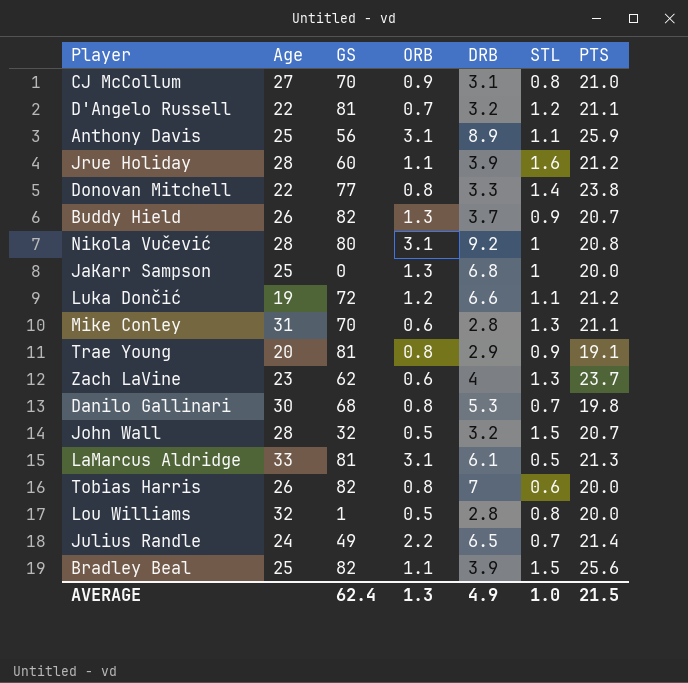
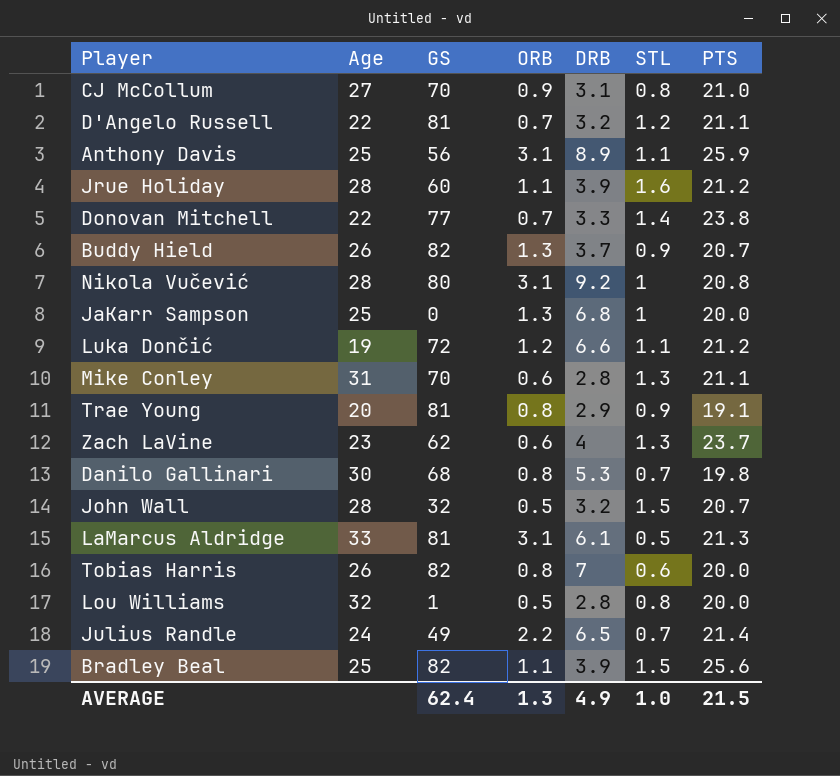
Donovan Mitchell | ORB: 0.8 -> 0.7

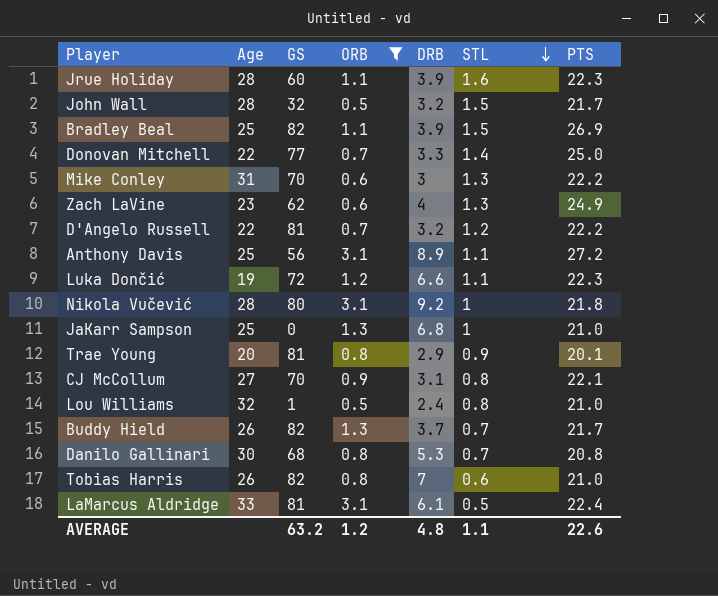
filter: none -> ORB != 2.2
row order: none -> STL descending
Jrue Holiday | PTS: 21.2 -> 22.3
John Wall | PTS: 20.7 -> 21.7
Bradley Beal | PTS: 25.6 -> 26.9
Donovan Mitchell | PTS: 23.8 -> 25.0
Mike Conley | DRB: 2.8 -> 3
Mike Conley | PTS: 21.1 -> 22.2
Zach LaVine | PTS: 23.7 -> 24.9
D'Angelo Russell | PTS: 21.1 -> 22.2
Anthony Davis | PTS: 25.9 -> 27.2
Luka Dončić | PTS: 21.2 -> 22.3
Nikola Vučević | PTS: 20.8 -> 21.8
JaKarr Sampson | PTS: 20.0 -> 21.0
Trae Young | PTS: 19.1 -> 20.1
CJ McCollum | PTS: 21.0 -> 22.1
Lou Williams | DRB: 2.8 -> 2.4
Lou Williams | PTS: 20.0 -> 21.0
Buddy Hield | STL: 0.9 -> 0.7
Buddy Hield | PTS: 20.7 -> 21.7
Danilo Gallinari | PTS: 19.8 -> 20.8
Tobias Harris | PTS: 20.0 -> 21.0
LaMarcus Aldridge | PTS: 21.3 -> 22.4
AVERAGE | GS: 62.4 -> 63.2
AVERAGE | ORB: 1.3 -> 1.2
AVERAGE | DRB: 4.9 -> 4.8
AVERAGE | STL: 1.0 -> 1.1
AVERAGE | PTS: 21.5 -> 22.6

